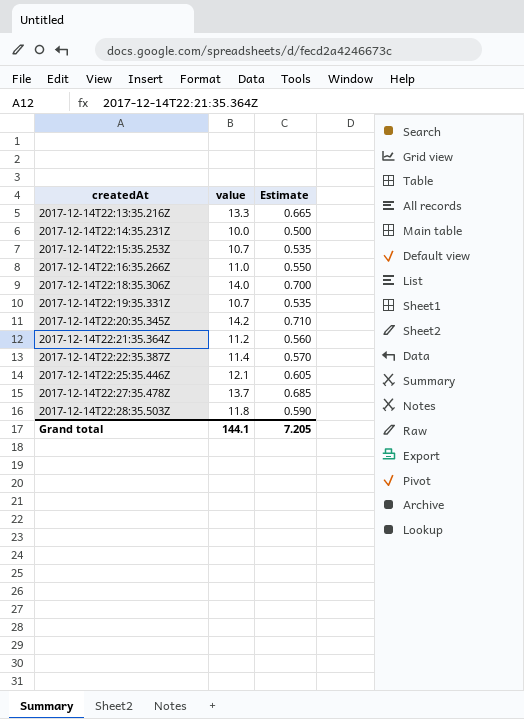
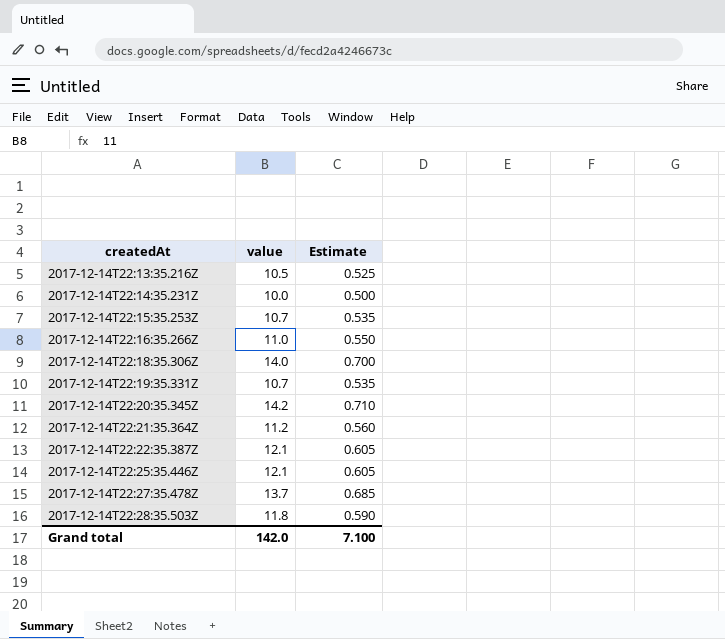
2017-12-14T22:13:35.216Z | value: 13.3 -> 10.5
2017-12-14T22:13:35.216Z | Estimate: 0.665 -> 0.525
2017-12-14T22:22:35.387Z | value: 11.4 -> 12.1
2017-12-14T22:22:35.387Z | Estimate: 0.570 -> 0.605
Grand total | value: 144.1 -> 142.0
Grand total | Estimate: 7.205 -> 7.100

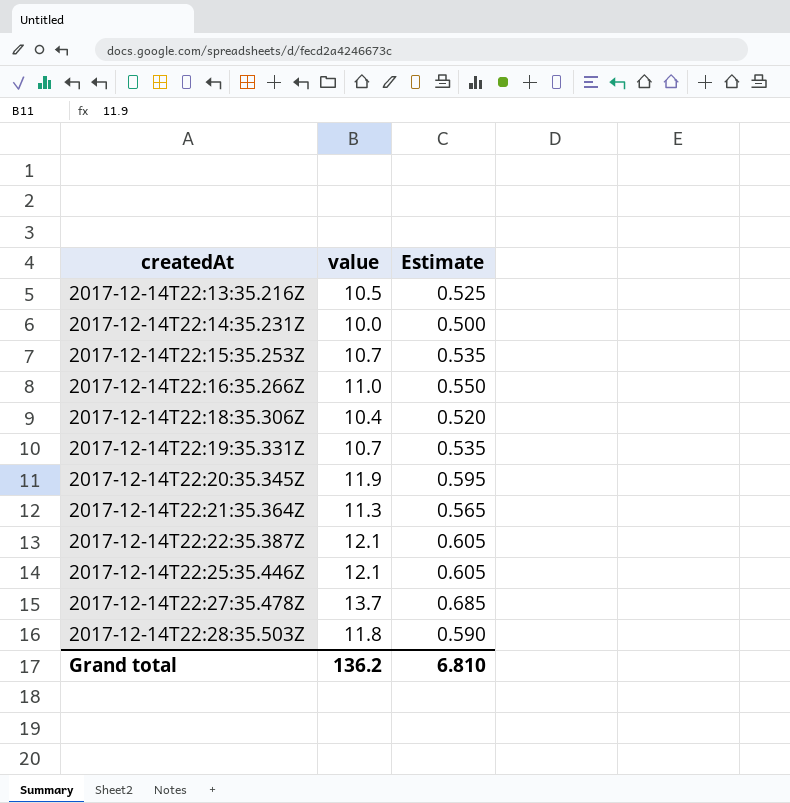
2017-12-14T22:18:35.306Z | value: 14.0 -> 10.4
2017-12-14T22:18:35.306Z | Estimate: 0.700 -> 0.520
2017-12-14T22:20:35.345Z | value: 14.2 -> 11.9
2017-12-14T22:20:35.345Z | Estimate: 0.710 -> 0.595
2017-12-14T22:21:35.364Z | value: 11.2 -> 11.3
2017-12-14T22:21:35.364Z | Estimate: 0.560 -> 0.565
Grand total | value: 142.0 -> 136.2
Grand total | Estimate: 7.100 -> 6.810

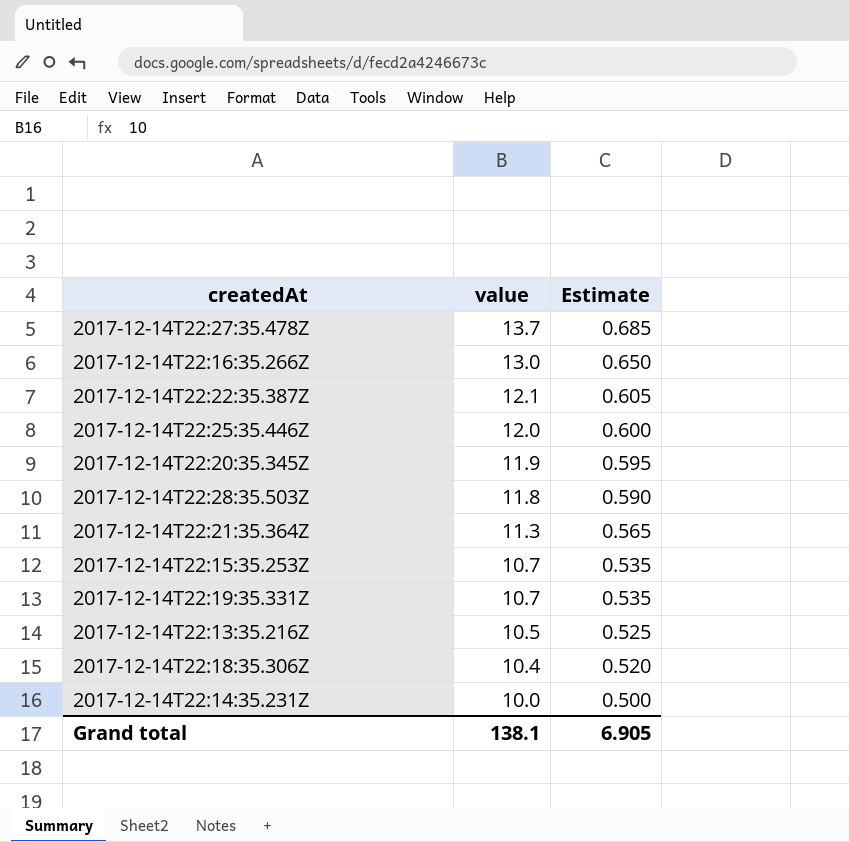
row order: createdAt ascending -> value descending
2017-12-14T22:16:35.266Z | value: 11.0 -> 13.0
2017-12-14T22:16:35.266Z | Estimate: 0.550 -> 0.650
2017-12-14T22:25:35.446Z | value: 12.1 -> 12.0
2017-12-14T22:25:35.446Z | Estimate: 0.605 -> 0.600
Grand total | value: 136.2 -> 138.1
Grand total | Estimate: 6.810 -> 6.905

